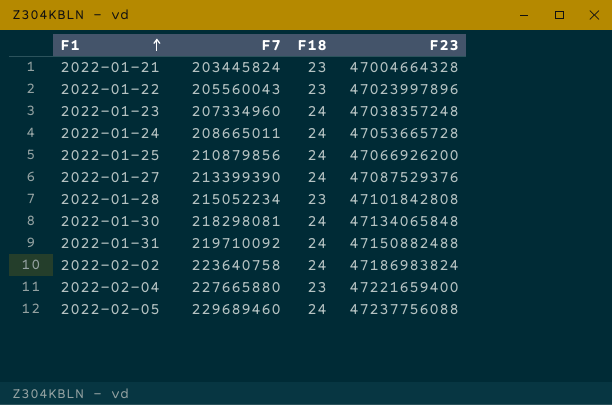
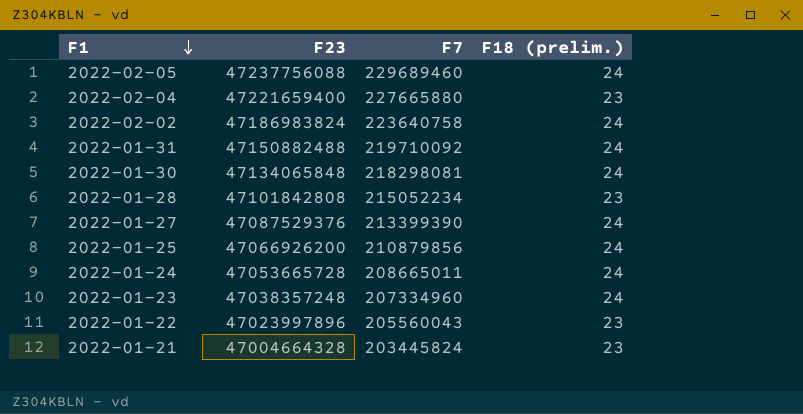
row order: F1 ascending -> F1 descending
column F23 | position: 4 -> 2
column name: F18 -> F18 (prelim.)

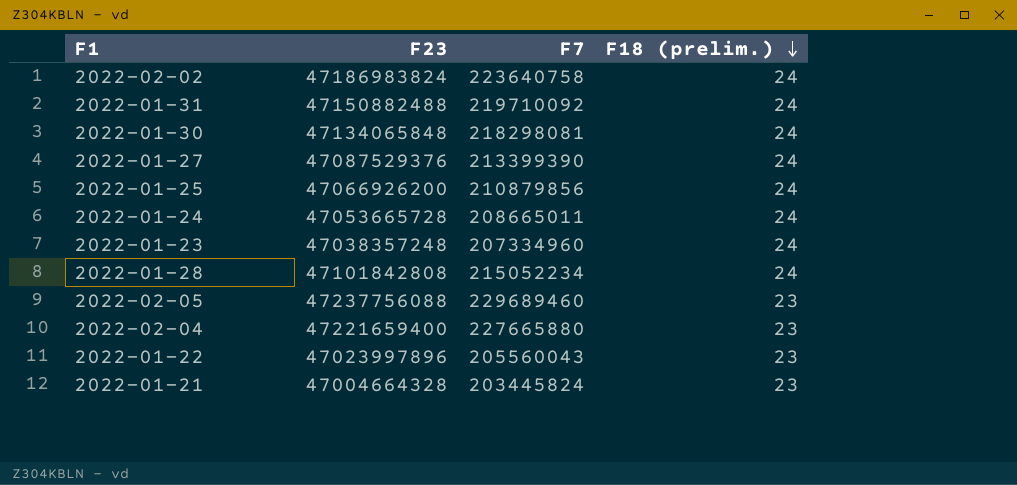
row order: F1 descending -> F18 (prelim.) descending
2022-01-28 | F18 (prelim.): 23 -> 24
2022-02-05 | F18 (prelim.): 24 -> 23

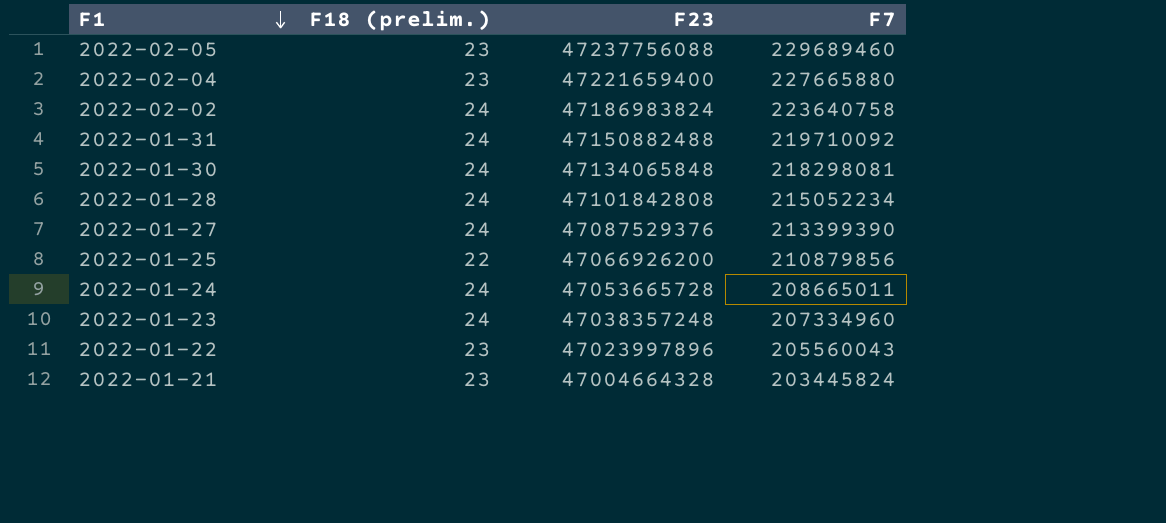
row order: F18 (prelim.) descending -> F1 descending
column F18 (prelim.) | position: 4 -> 2
2022-01-25 | F18 (prelim.): 24 -> 22

